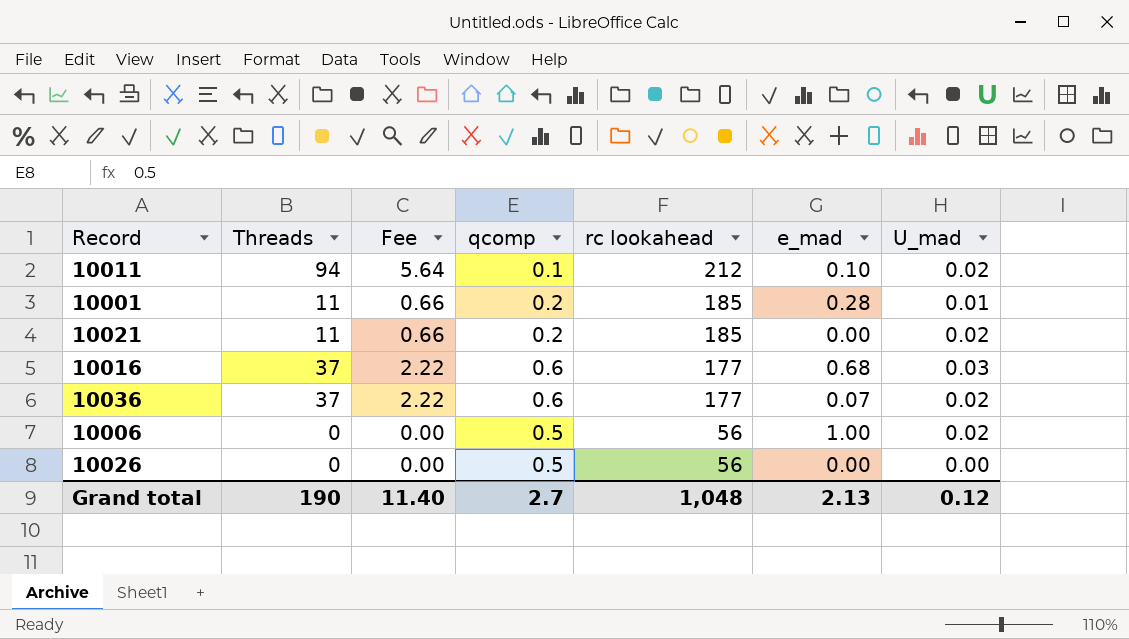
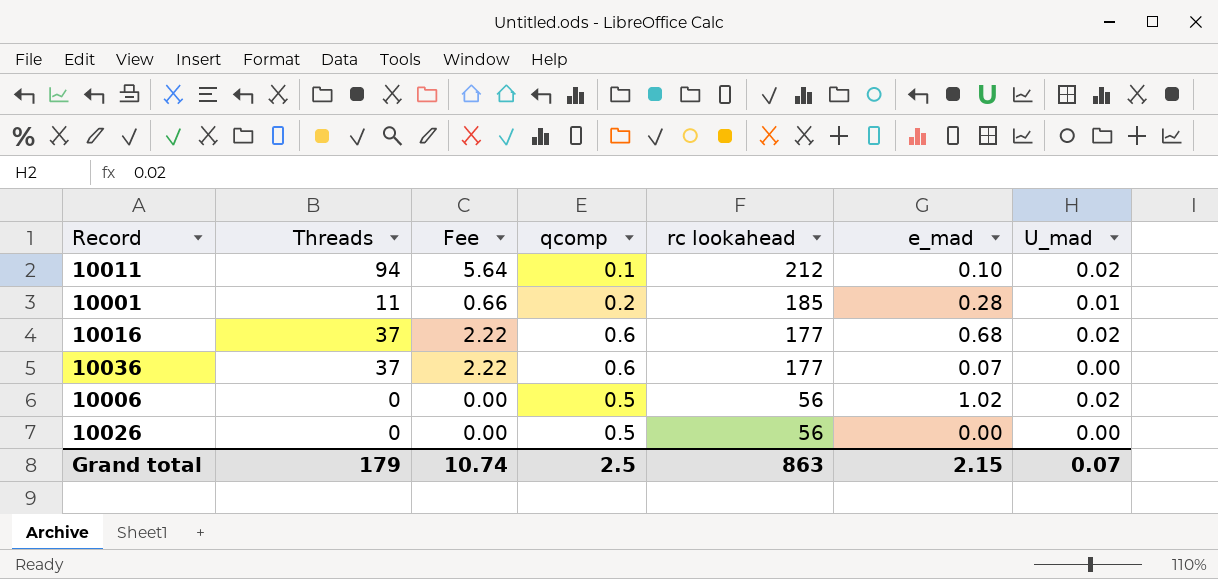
row 10021: 11 | 0.66 | 0.2 | 185 | 0.00 | 0.02 -> none
10016 | U_mad: 0.03 -> 0.02
10036 | U_mad: 0.02 -> 0.00
10006 | e_mad: 1.00 -> 1.02
Grand total | Threads: 190 -> 179
Grand total | Fee: 11.40 -> 10.74
Grand total | qcomp: 2.7 -> 2.5
Grand total | rc lookahead: 1,048 -> 863
Grand total | e_mad: 2.13 -> 2.15
Grand total | U_mad: 0.12 -> 0.07

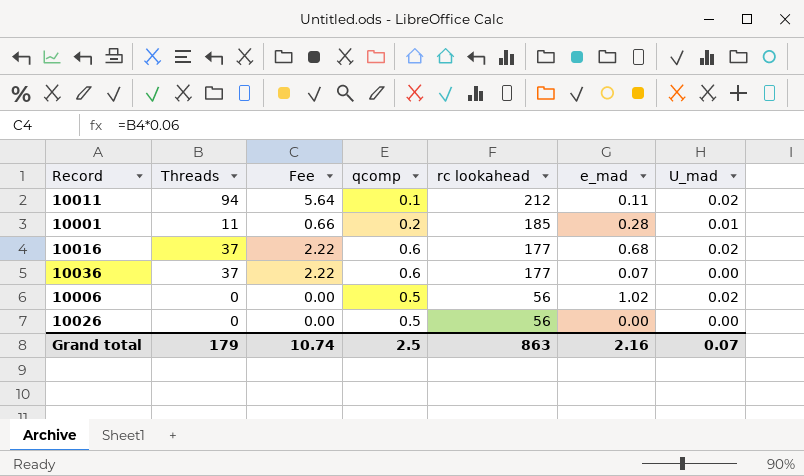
10011 | e_mad: 0.10 -> 0.11
Grand total | e_mad: 2.15 -> 2.16

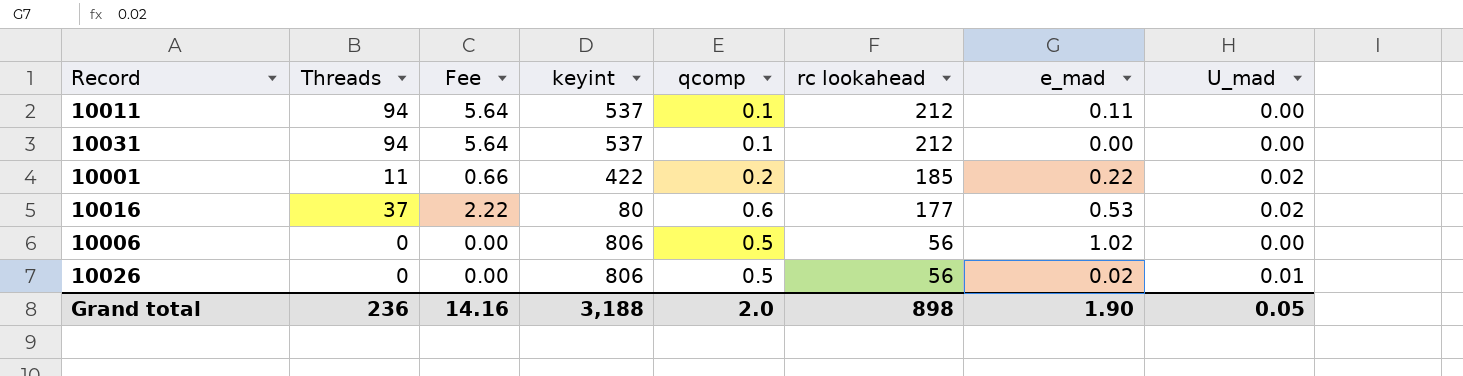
column keyint | position: none -> 4
row 10036: 37 | 2.22 | 0.6 | 177 | 0.07 | 0.00 -> none
10011 | U_mad: 0.02 -> 0.00
row 10031: none -> 94 | 5.64 | 537 | 0.1 | 212 | 0.00 | 0.00
10001 | e_mad: 0.28 -> 0.22
10001 | U_mad: 0.01 -> 0.02
10016 | e_mad: 0.68 -> 0.53
10006 | U_mad: 0.02 -> 0.00
10026 | e_mad: 0.00 -> 0.02
10026 | U_mad: 0.00 -> 0.01
Grand total | Threads: 179 -> 236
Grand total | Fee: 10.74 -> 14.16
Grand total | qcomp: 2.5 -> 2.0
Grand total | rc lookahead: 863 -> 898
Grand total | e_mad: 2.16 -> 1.90
Grand total | U_mad: 0.07 -> 0.05

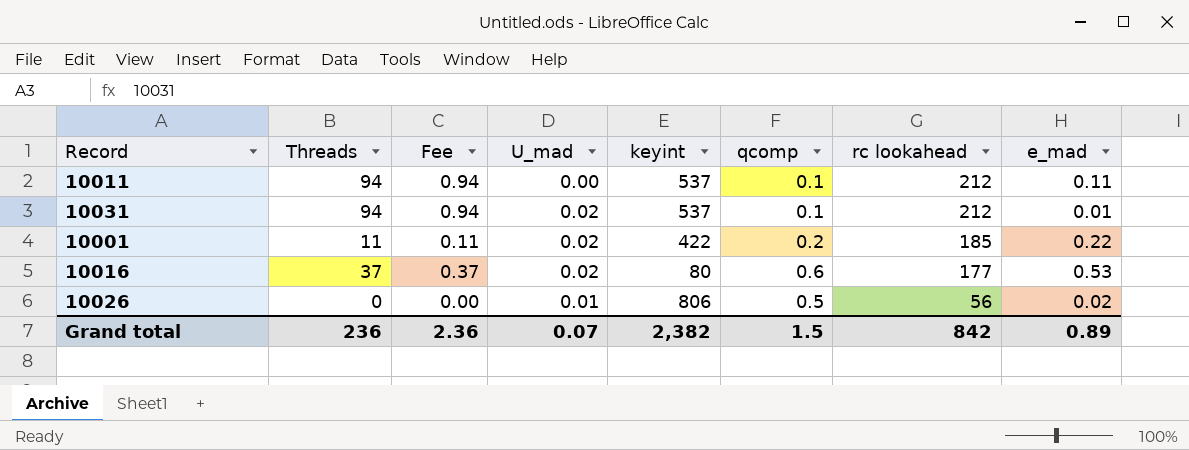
column Fee | formula: [Threads] * 0.06 -> [Threads] * 0.01
column U_mad | position: 8 -> 4
row 10006: 0 | 0.00 | 806 | 0.5 | 56 | 1.02 | 0.00 -> none
10031 | U_mad: 0.00 -> 0.02
10031 | e_mad: 0.00 -> 0.01
Grand total | Fee: 14.16 -> 2.36
Grand total | U_mad: 0.05 -> 0.07
Grand total | keyint: 3,188 -> 2,382
Grand total | qcomp: 2.0 -> 1.5
Grand total | rc lookahead: 898 -> 842
Grand total | e_mad: 1.90 -> 0.89

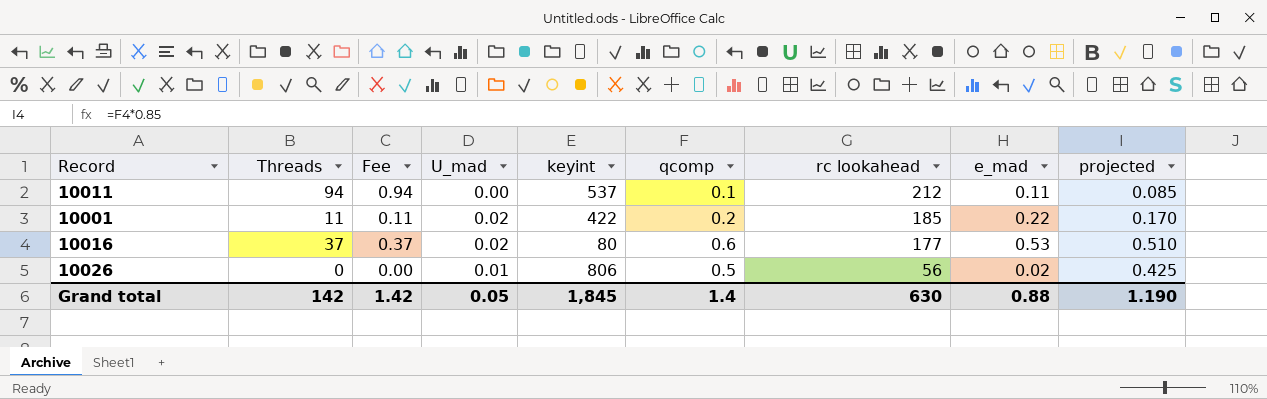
column projected | formula: none -> [qcomp] * 0.85
row 10031: 94 | 0.94 | 0.02 | 537 | 0.1 | 212 | 0.01 -> none
Grand total | Threads: 236 -> 142
Grand total | Fee: 2.36 -> 1.42
Grand total | U_mad: 0.07 -> 0.05
Grand total | keyint: 2,382 -> 1,845
Grand total | qcomp: 1.5 -> 1.4
Grand total | rc lookahead: 842 -> 630
Grand total | e_mad: 0.89 -> 0.88

